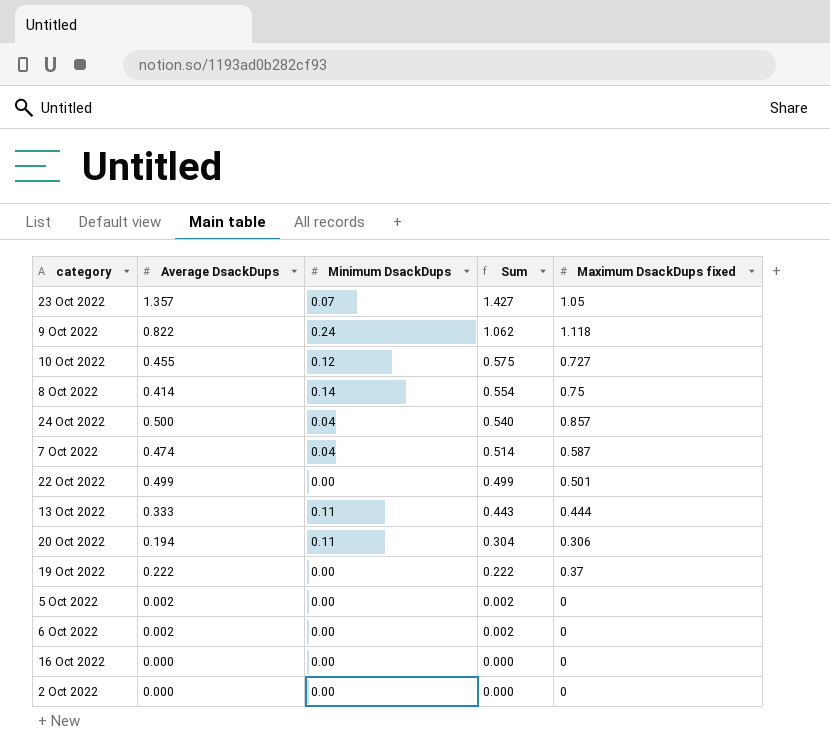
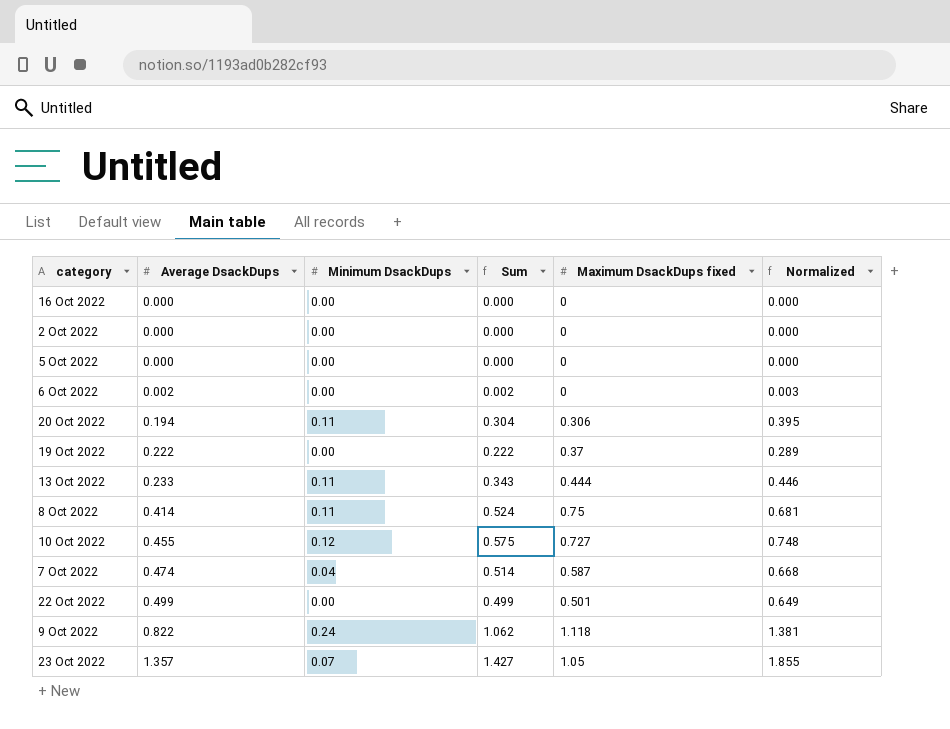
row order: Sum descending -> Average DsackDups ascending
column Normalized | formula: none -> [Sum] * 1.3
row 24 Oct 2022: 0.500 | 0.04 | 0.540 | 0.857 -> none
5 Oct 2022 | Average DsackDups: 0.002 -> 0.000
5 Oct 2022 | Sum: 0.002 -> 0.000
13 Oct 2022 | Average DsackDups: 0.333 -> 0.233
13 Oct 2022 | Sum: 0.443 -> 0.343
8 Oct 2022 | Minimum DsackDups: 0.14 -> 0.11
8 Oct 2022 | Sum: 0.554 -> 0.524

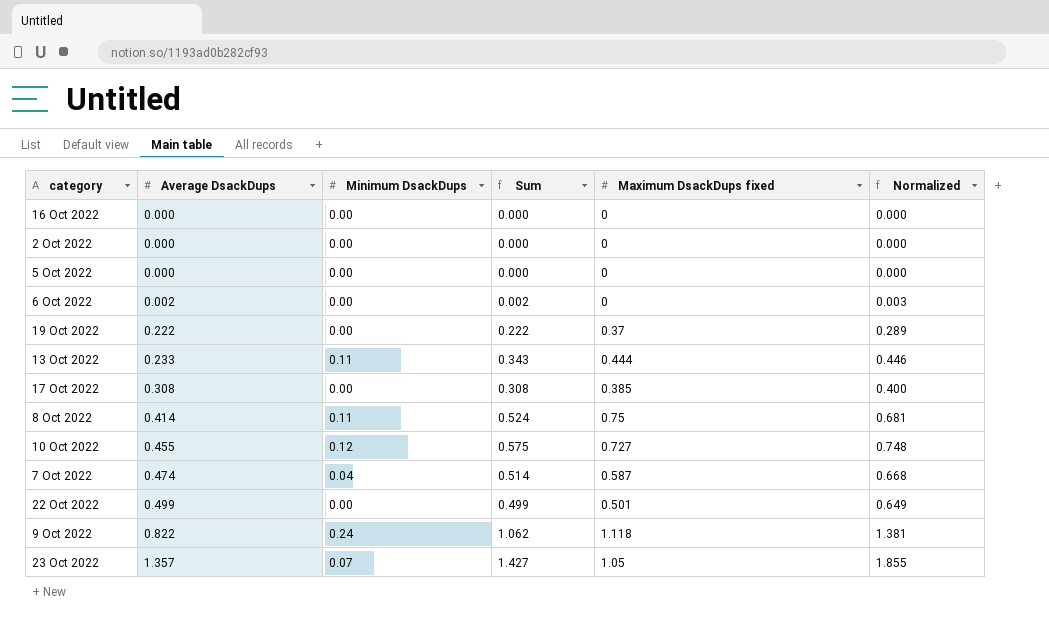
row 20 Oct 2022: 0.194 | 0.11 | 0.304 | 0.306 | 0.395 -> none
row 17 Oct 2022: none -> 0.308 | 0.00 | 0.308 | 0.385 | 0.400

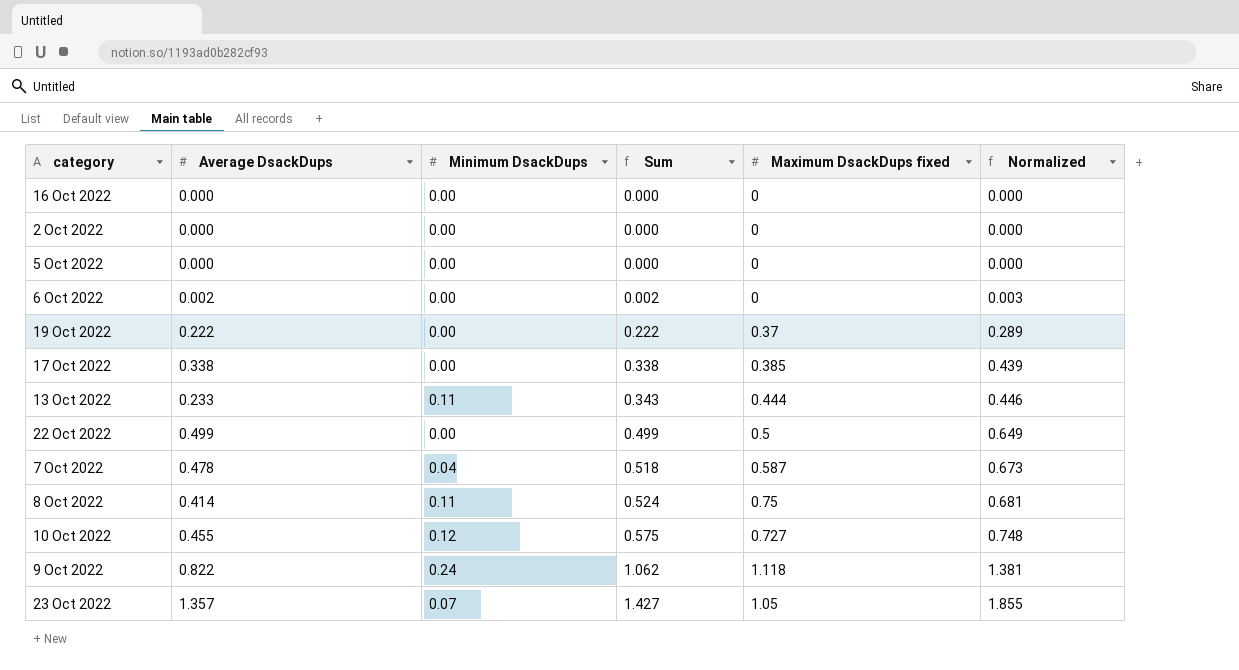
row order: Average DsackDups ascending -> Sum ascending
17 Oct 2022 | Average DsackDups: 0.308 -> 0.338
17 Oct 2022 | Sum: 0.308 -> 0.338
17 Oct 2022 | Normalized: 0.400 -> 0.439
22 Oct 2022 | Maximum DsackDups fixed: 0.501 -> 0.5
7 Oct 2022 | Average DsackDups: 0.474 -> 0.478
7 Oct 2022 | Sum: 0.514 -> 0.518
7 Oct 2022 | Normalized: 0.668 -> 0.673

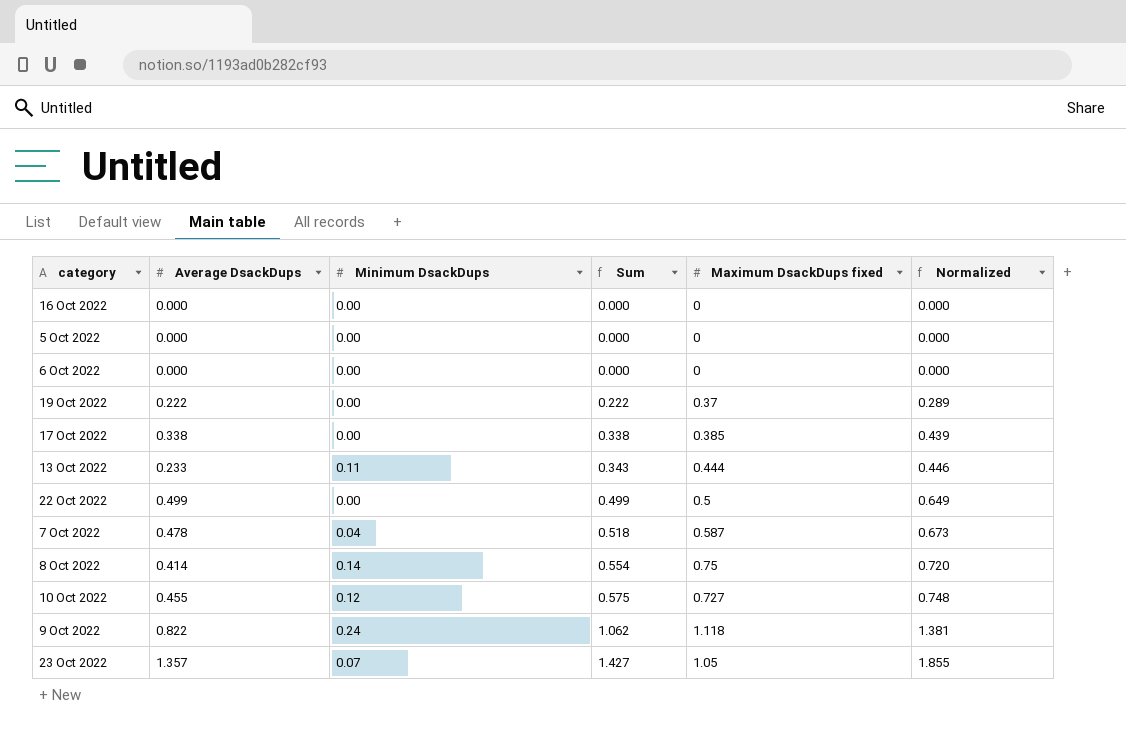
row 2 Oct 2022: 0.000 | 0.00 | 0.000 | 0 | 0.000 -> none
6 Oct 2022 | Average DsackDups: 0.002 -> 0.000
6 Oct 2022 | Sum: 0.002 -> 0.000
6 Oct 2022 | Normalized: 0.003 -> 0.000
8 Oct 2022 | Minimum DsackDups: 0.11 -> 0.14
8 Oct 2022 | Sum: 0.524 -> 0.554
8 Oct 2022 | Normalized: 0.681 -> 0.720

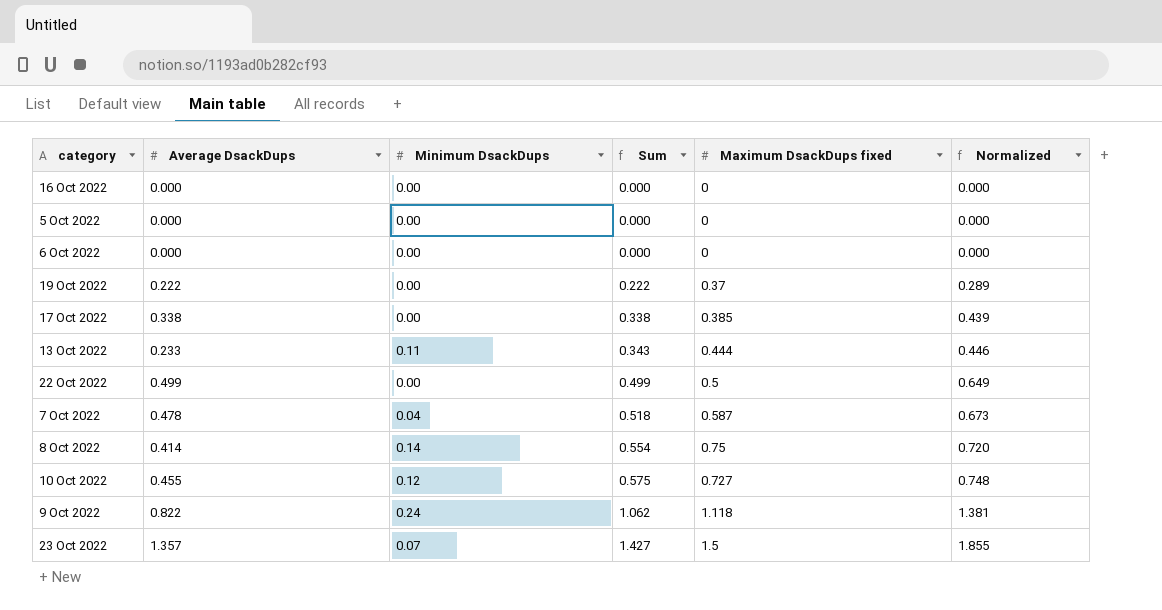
23 Oct 2022 | Maximum DsackDups fixed: 1.05 -> 1.5

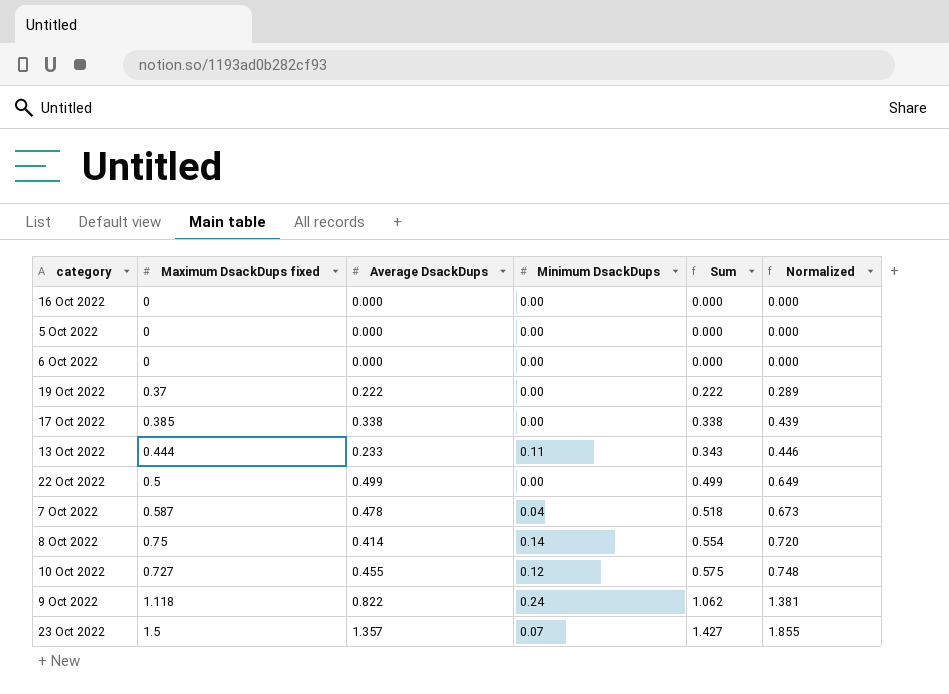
column Maximum DsackDups fixed | position: 5 -> 2

